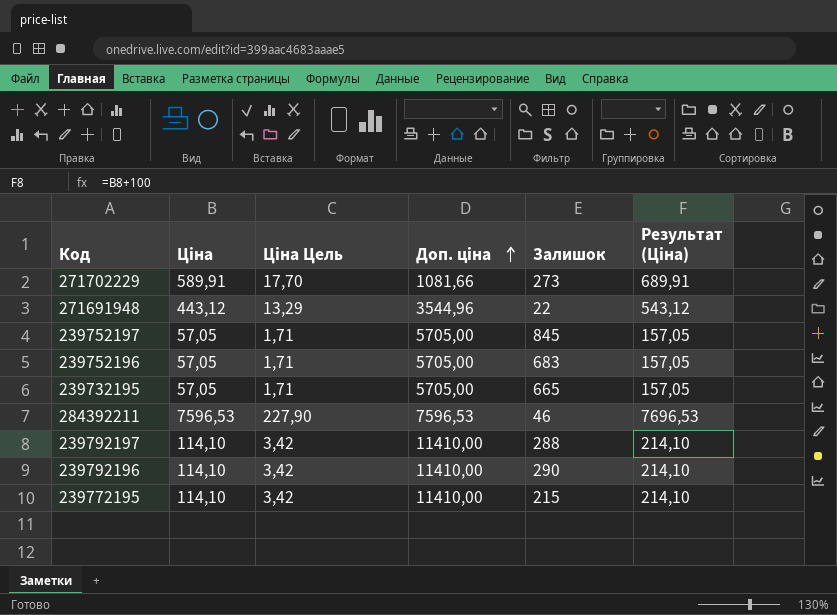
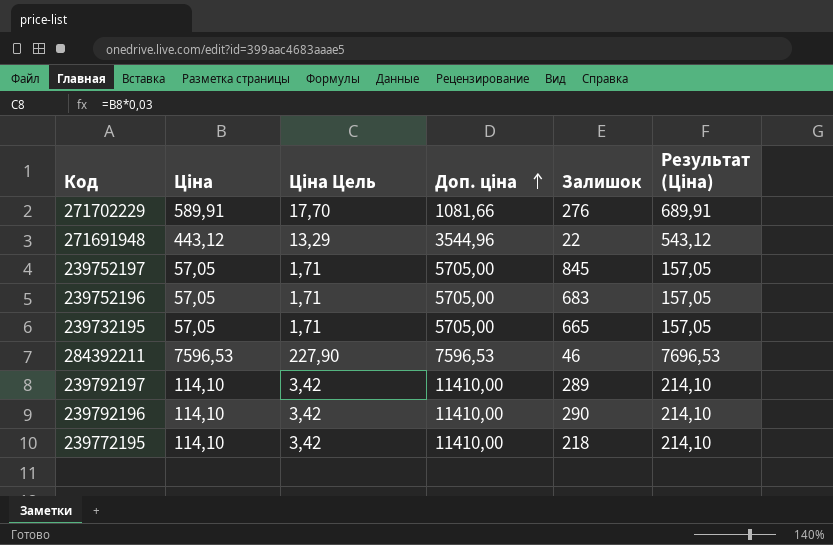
271702229 | Залишок: 273 -> 276
239792197 | Залишок: 288 -> 289
239772195 | Залишок: 215 -> 218

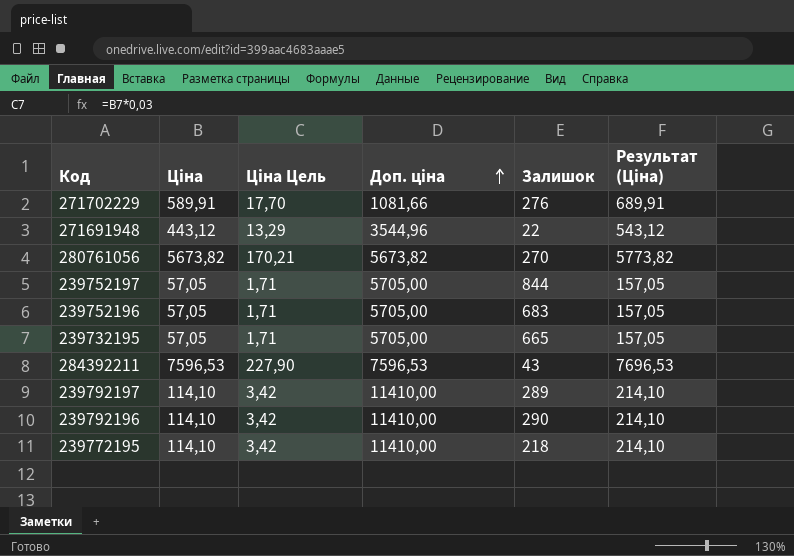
row 280761056: none -> 5673,82 | 170,21 | 5673,82 | 270 | 5773,82
239752197 | Залишок: 845 -> 844
284392211 | Залишок: 46 -> 43

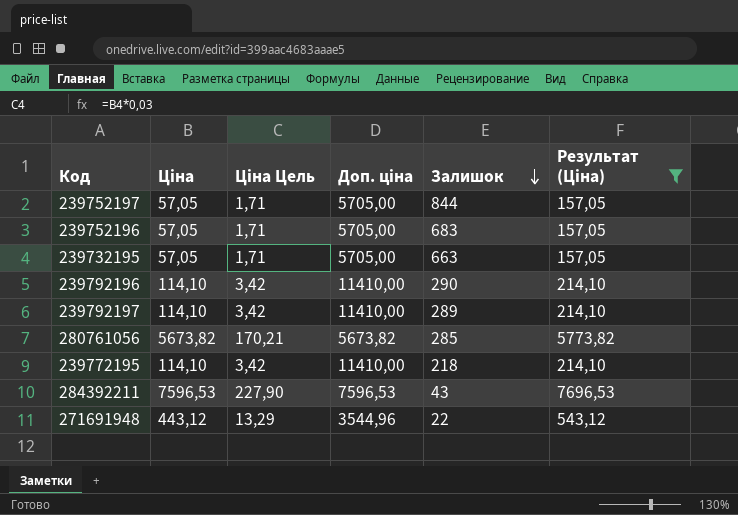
filter: none -> Результат (Ціна) != 689,91
row order: Доп. ціна ascending -> Залишок descending
239732195 | Залишок: 665 -> 663
280761056 | Залишок: 270 -> 285

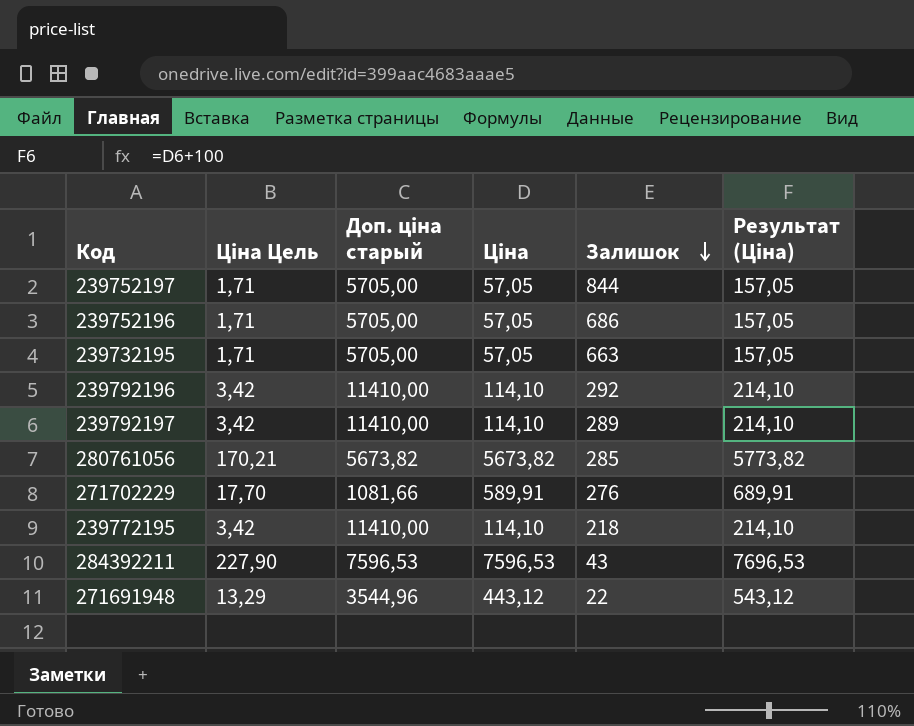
filter: Результат (Ціна) != 689,91 -> none
column name: Доп. ціна -> Доп. ціна старый
column Ціна | position: 2 -> 4
239752196 | Залишок: 683 -> 686
239792196 | Залишок: 290 -> 292

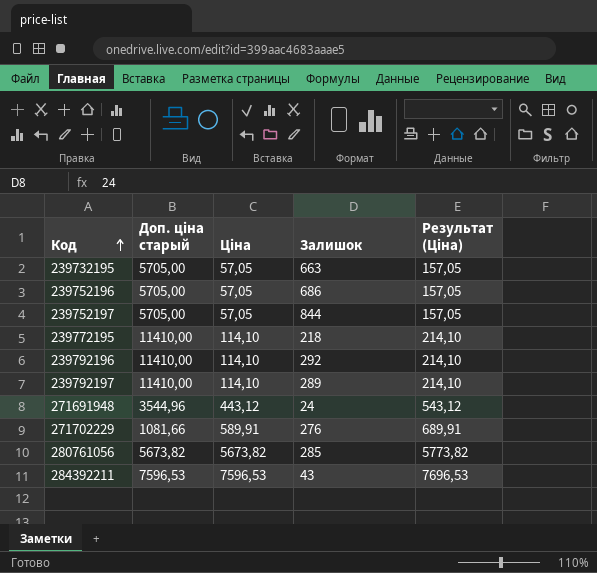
row order: Залишок descending -> Код ascending
column Ціна Цель | formula: [Ціна] * 0,03 -> none
271691948 | Залишок: 22 -> 24

